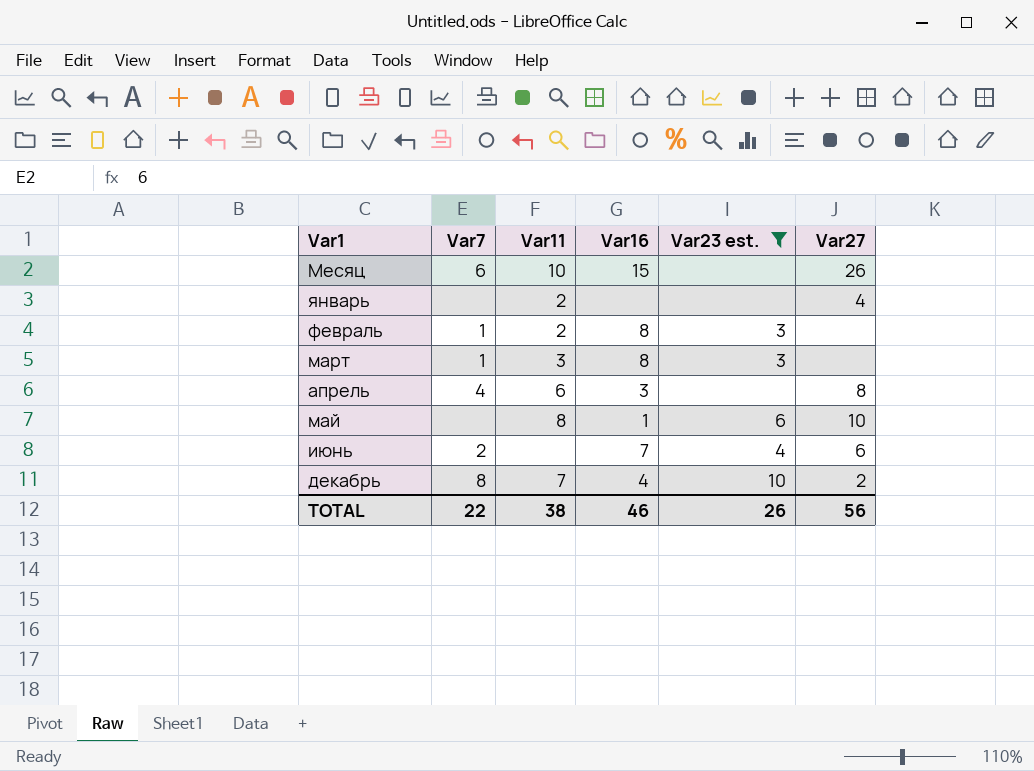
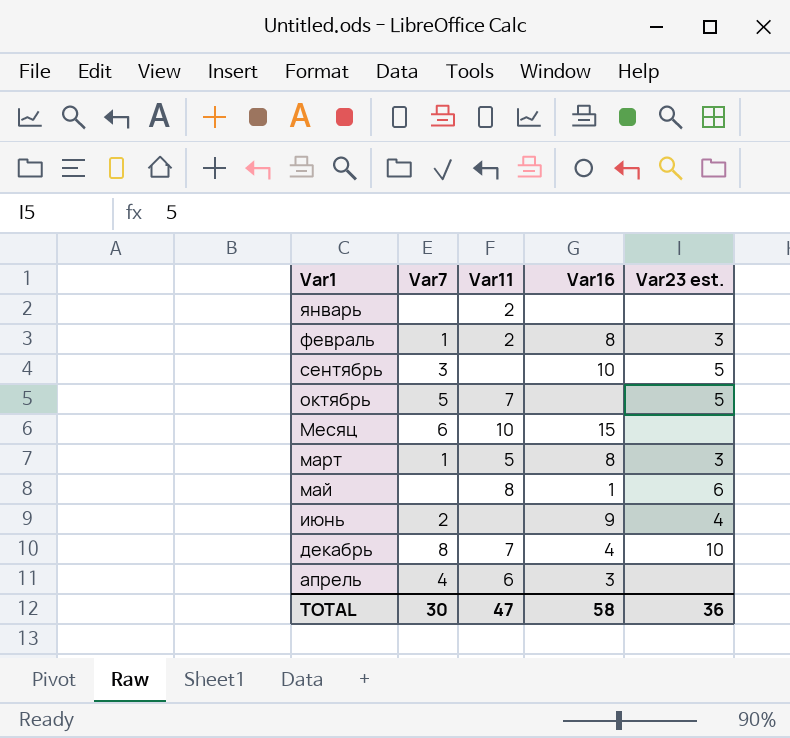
filter: Var23 est. != 5 -> none
row order: none -> Var1 descending
column Var27 | position: 6 -> none
март | Var11: 3 -> 5
июнь | Var16: 7 -> 9
TOTAL | Var7: 22 -> 30
TOTAL | Var11: 38 -> 47
TOTAL | Var16: 46 -> 58
TOTAL | Var23 est.: 26 -> 36

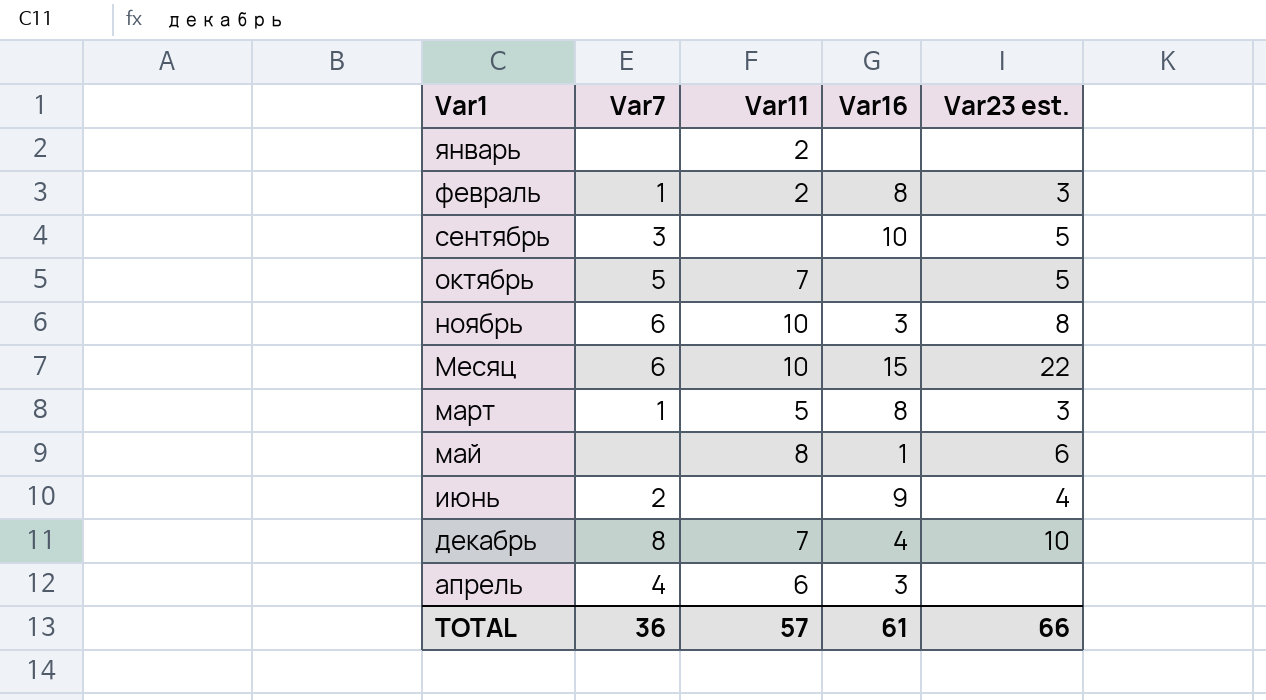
row ноябрь: none -> 6 | 10 | 3 | 8
Месяц | Var23 est.: none -> 22
TOTAL | Var7: 30 -> 36
TOTAL | Var11: 47 -> 57
TOTAL | Var16: 58 -> 61
TOTAL | Var23 est.: 36 -> 66

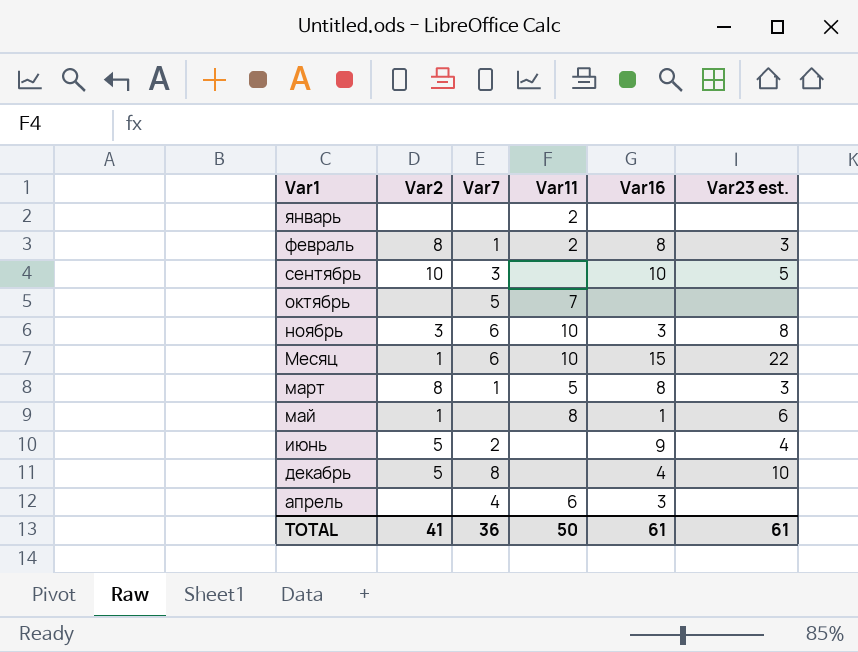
column Var2 | position: none -> 2
октябрь | Var23 est.: 5 -> none
декабрь | Var11: 7 -> none
TOTAL | Var11: 57 -> 50
TOTAL | Var23 est.: 66 -> 61

